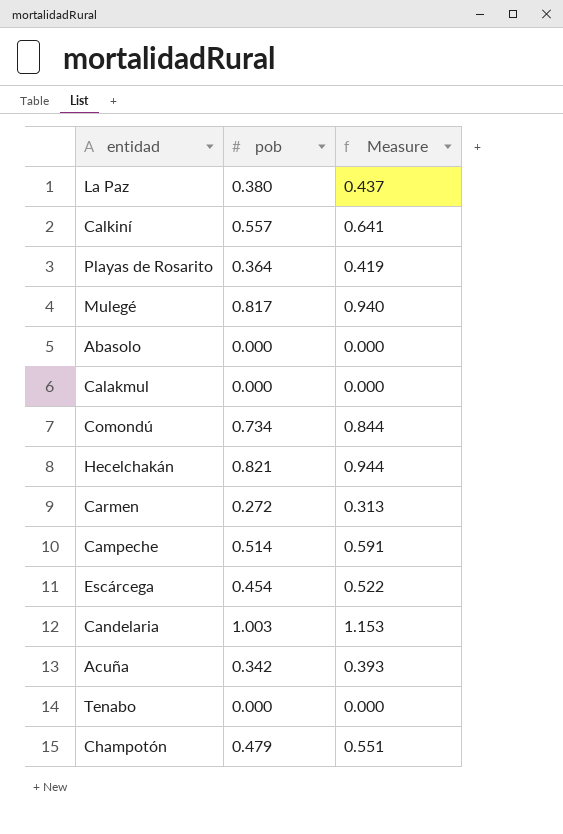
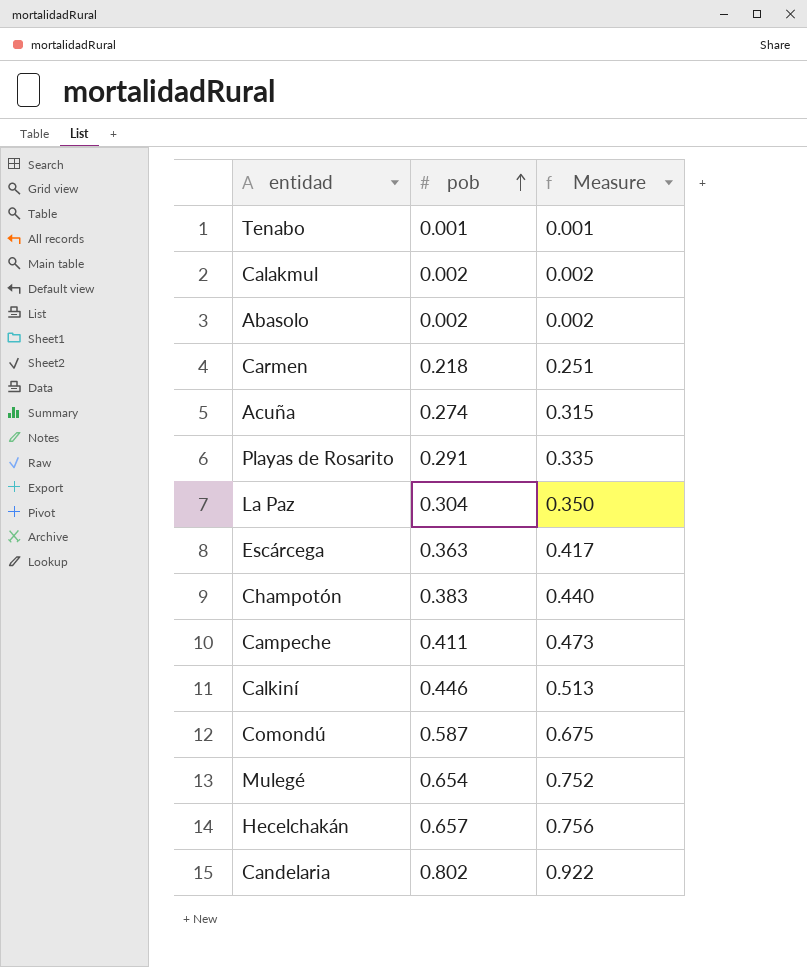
row order: none -> pob ascending
Tenabo | pob: 0.000 -> 0.001
Tenabo | Measure: 0.000 -> 0.001
Calakmul | pob: 0.000 -> 0.002
Calakmul | Measure: 0.000 -> 0.002
Abasolo | pob: 0.000 -> 0.002
Abasolo | Measure: 0.000 -> 0.002
Carmen | pob: 0.272 -> 0.218
Carmen | Measure: 0.313 -> 0.251
Acuña | pob: 0.342 -> 0.274
Acuña | Measure: 0.393 -> 0.315
Playas de Rosarito | pob: 0.364 -> 0.291
Playas de Rosarito | Measure: 0.419 -> 0.335
La Paz | pob: 0.380 -> 0.304
La Paz | Measure: 0.437 -> 0.350
Escárcega | pob: 0.454 -> 0.363
Escárcega | Measure: 0.522 -> 0.417
Champotón | pob: 0.479 -> 0.383
Champotón | Measure: 0.551 -> 0.440
Campeche | pob: 0.514 -> 0.411
Campeche | Measure: 0.591 -> 0.473
Calkiní | pob: 0.557 -> 0.446
Calkiní | Measure: 0.641 -> 0.513
Comondú | pob: 0.734 -> 0.587
Comondú | Measure: 0.844 -> 0.675
Mulegé | pob: 0.817 -> 0.654
Mulegé | Measure: 0.940 -> 0.752
Hecelchakán | pob: 0.821 -> 0.657
Hecelchakán | Measure: 0.944 -> 0.756
Candelaria | pob: 1.003 -> 0.802
Candelaria | Measure: 1.153 -> 0.922

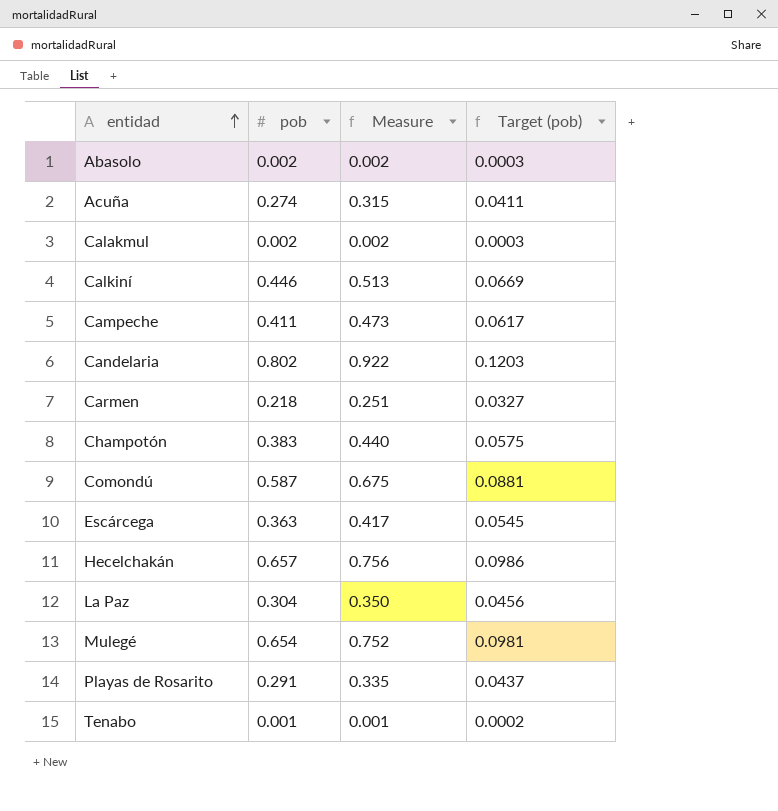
row order: pob ascending -> entidad ascending
column Target (pob) | formula: none -> [pob] * 0.15

